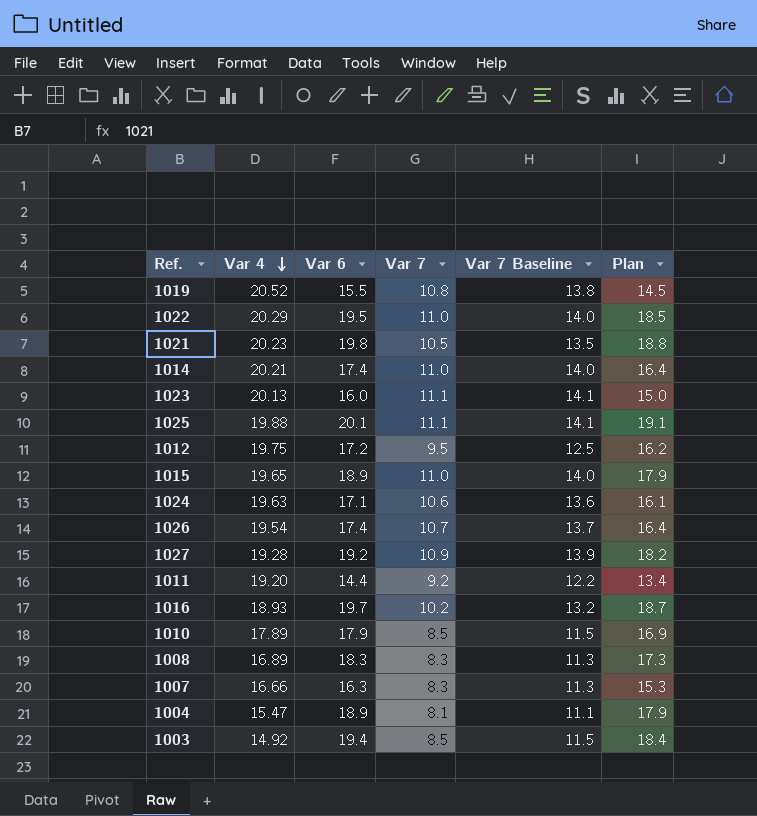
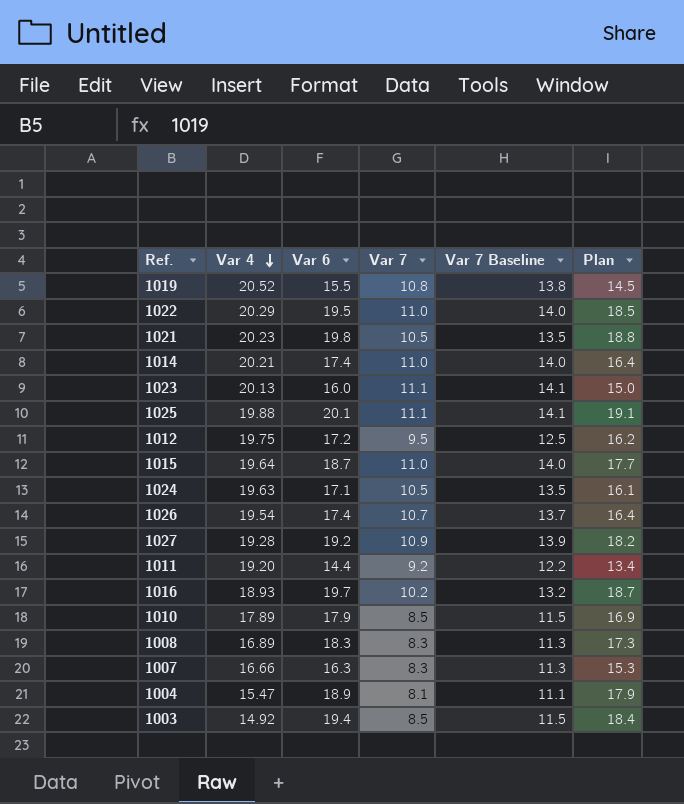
1015 | Var 4: 19.65 -> 19.64
1015 | Var 6: 18.9 -> 18.7
1015 | Plan: 17.9 -> 17.7
1024 | Var 7: 10.6 -> 10.5
1024 | Var 7 Baseline: 13.6 -> 13.5

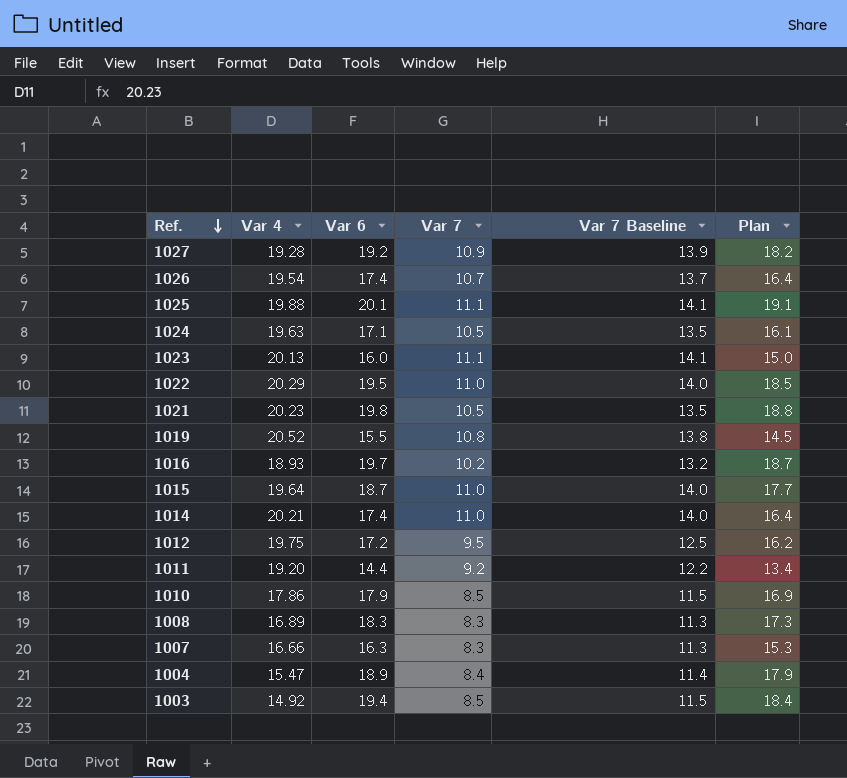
row order: Var 4 descending -> Ref. descending
1010 | Var 4: 17.89 -> 17.86
1004 | Var 7: 8.1 -> 8.4
1004 | Var 7 Baseline: 11.1 -> 11.4

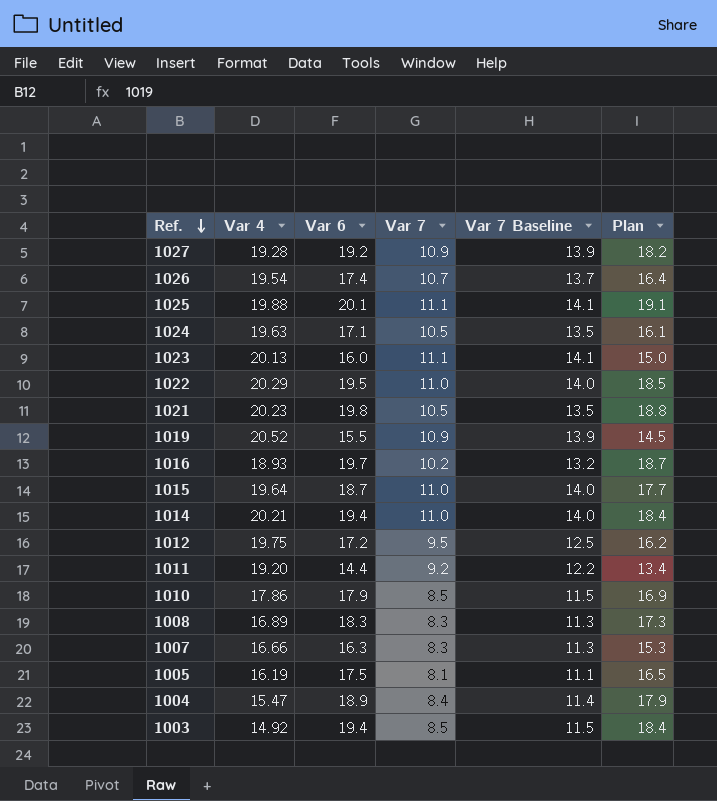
1019 | Var 7: 10.8 -> 10.9
1019 | Var 7 Baseline: 13.8 -> 13.9
1014 | Var 6: 17.4 -> 19.4
1014 | Plan: 16.4 -> 18.4
row 1005: none -> 16.19 | 17.5 | 8.1 | 11.1 | 16.5

